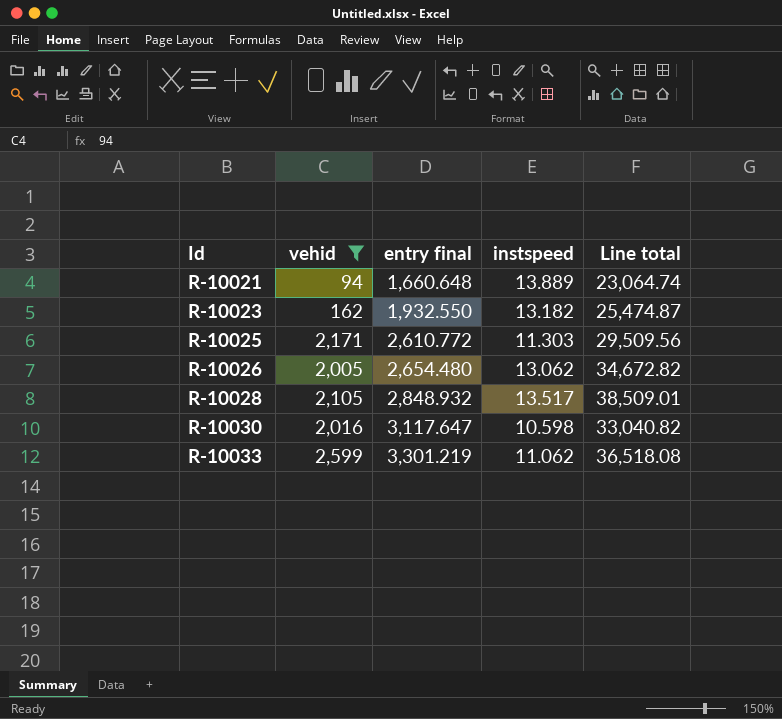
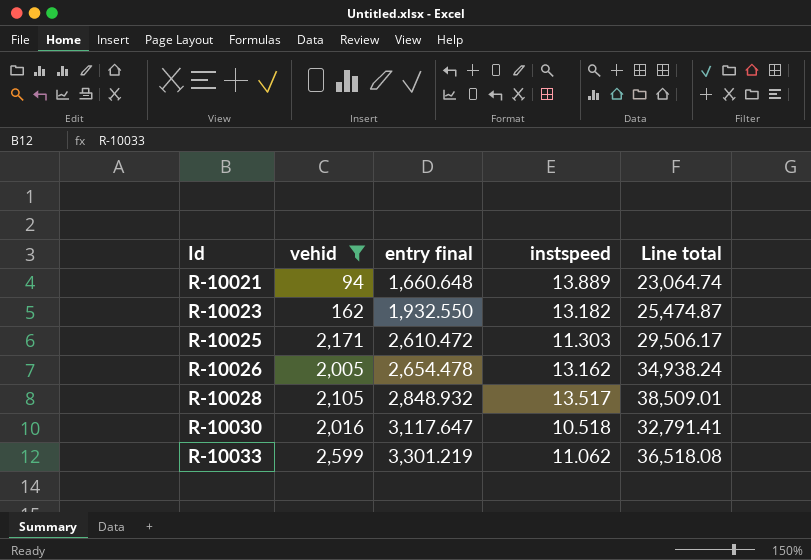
R-10025 | entry final: 2,610.772 -> 2,610.472
R-10025 | Line total: 29,509.56 -> 29,506.17
R-10026 | entry final: 2,654.480 -> 2,654.478
R-10026 | instspeed: 13.062 -> 13.162
R-10026 | Line total: 34,672.82 -> 34,938.24
R-10030 | instspeed: 10.598 -> 10.518
R-10030 | Line total: 33,040.82 -> 32,791.41

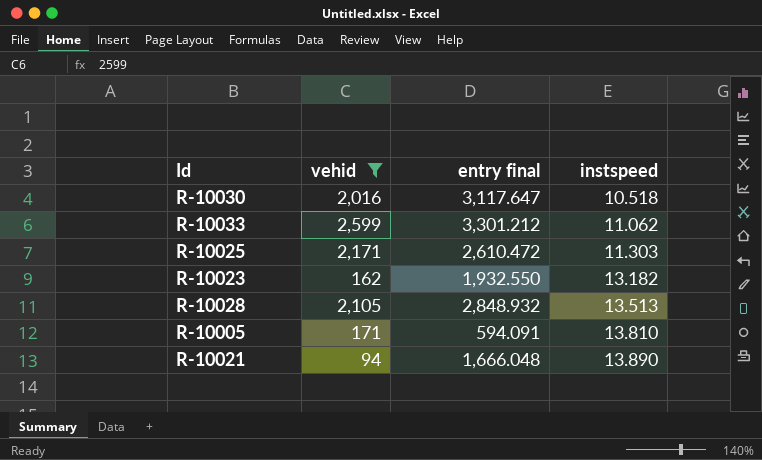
row order: Id ascending -> instspeed ascending
column Line total | formula: [entry final] * [instspeed] -> none
row R-10026: 2,005 | 2,654.478 | 13.162 | 34,938.24 -> none
R-10033 | entry final: 3,301.219 -> 3,301.212
R-10028 | instspeed: 13.517 -> 13.513
row R-10005: none -> 171 | 594.091 | 13.810
R-10021 | entry final: 1,660.648 -> 1,666.048
R-10021 | instspeed: 13.889 -> 13.890

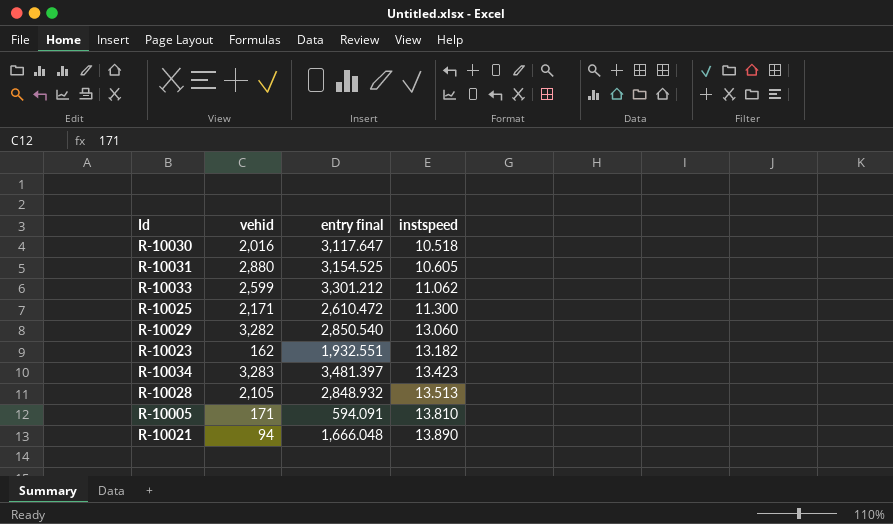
filter: vehid <= 2,599 -> none
R-10025 | instspeed: 11.303 -> 11.300
R-10023 | entry final: 1,932.550 -> 1,932.551

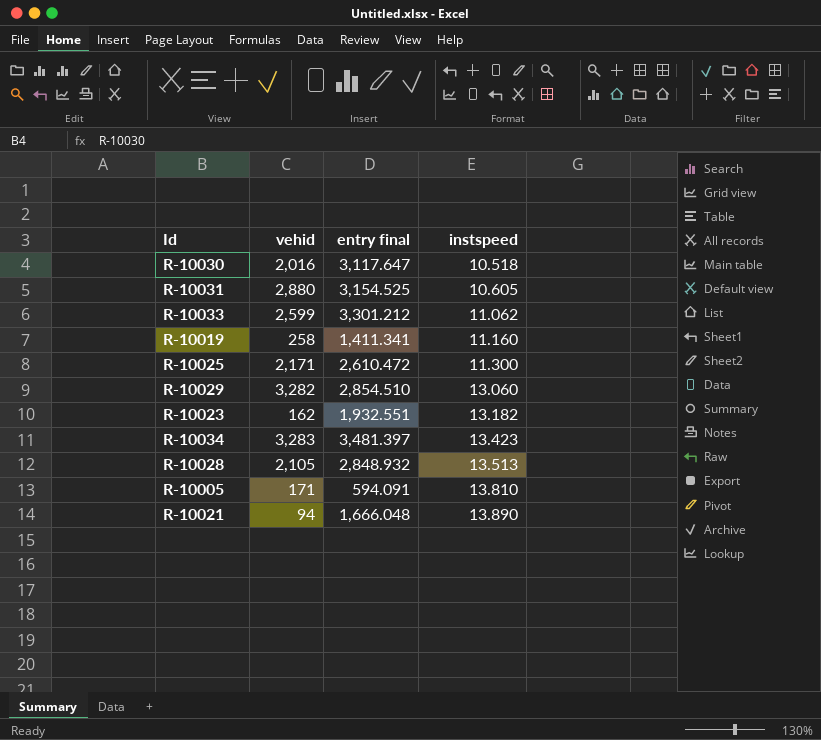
row R-10019: none -> 258 | 1,411.341 | 11.160
R-10029 | entry final: 2,850.540 -> 2,854.510

